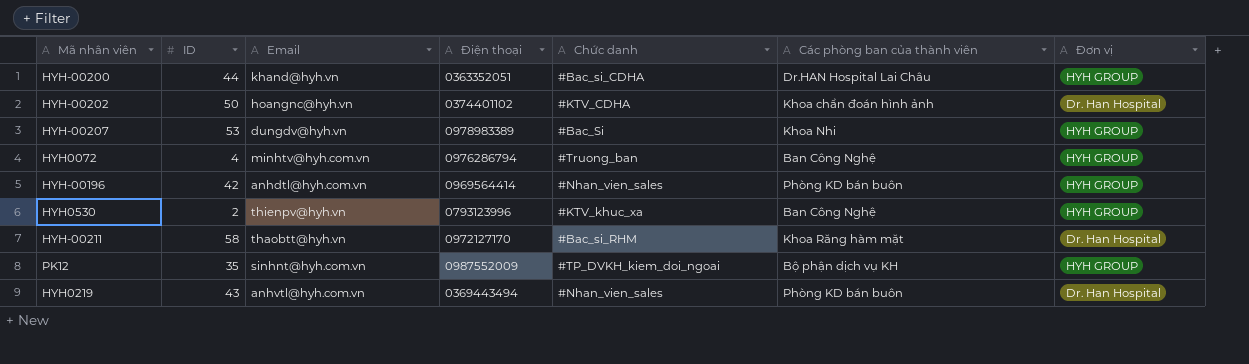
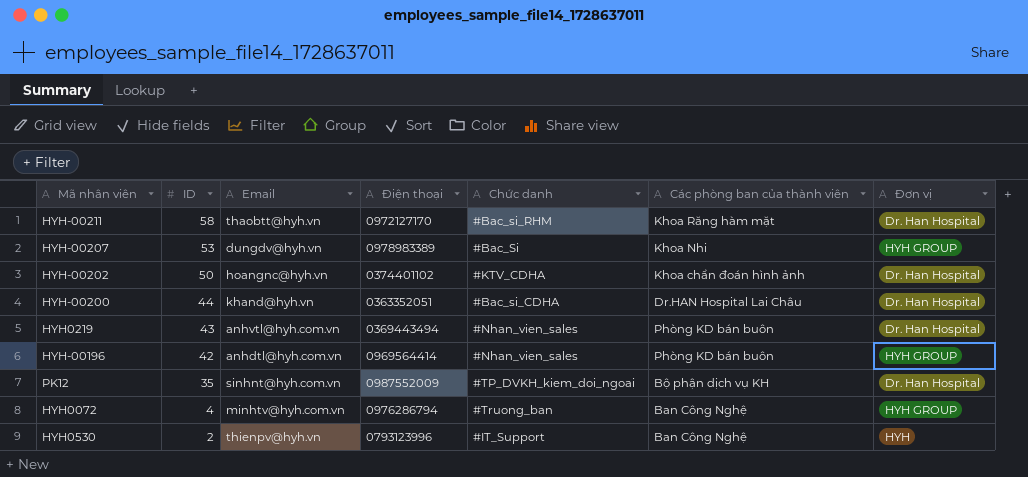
row order: none -> ID descending
HYH-00200 | Đơn vị: HYH GROUP -> Dr. Han Hospital
PK12 | Đơn vị: HYH GROUP -> Dr. Han Hospital
HYH0530 | Chức danh: #KTV_khuc_xa -> #IT_Support
HYH0530 | Đơn vị: HYH GROUP -> HYH

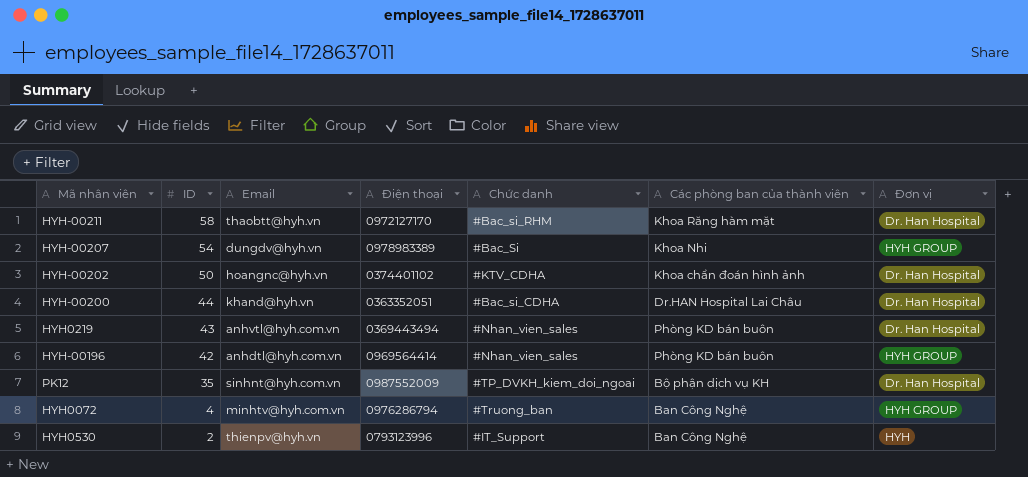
HYH-00207 | ID: 53 -> 54

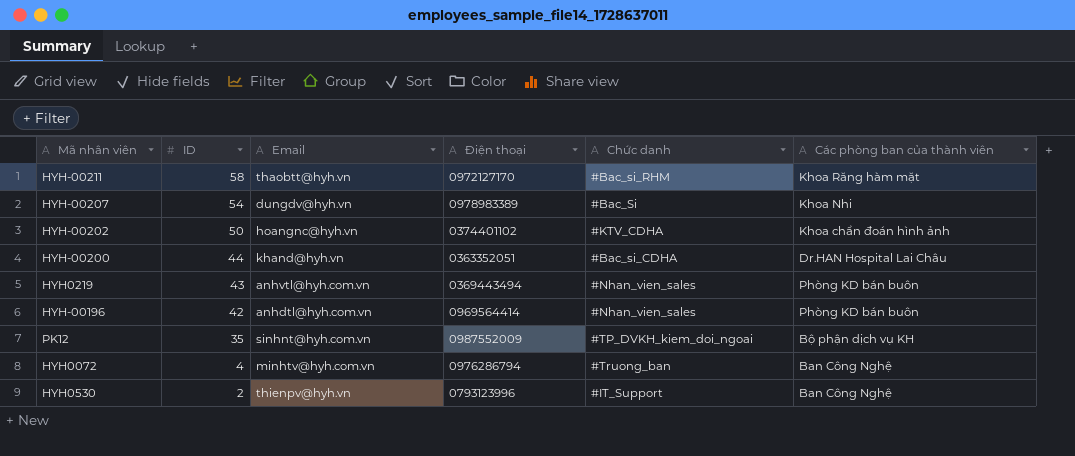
column Đơn vị | position: 7 -> none

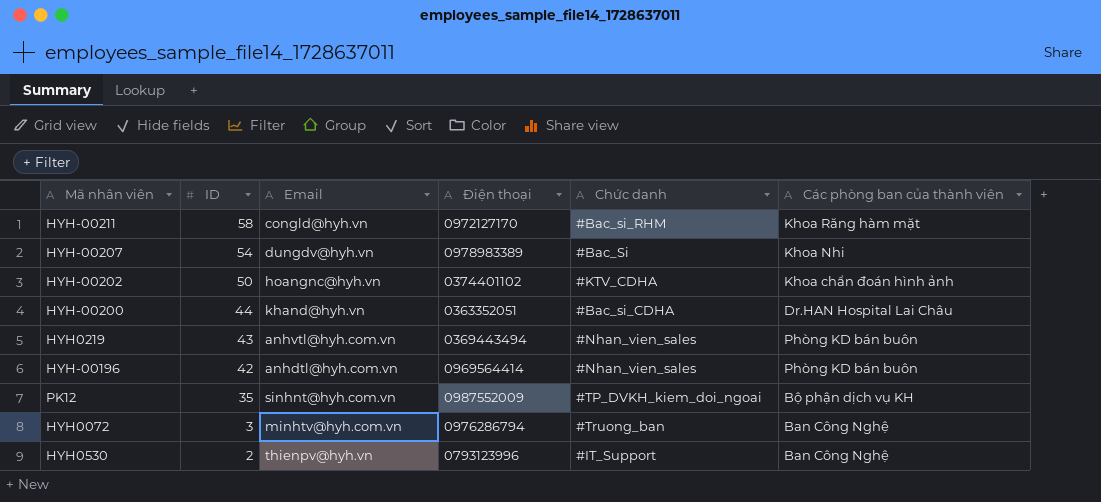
HYH-00211 | Email: thaobtt@hyh.vn -> congld@hyh.vn
HYH0072 | ID: 4 -> 3

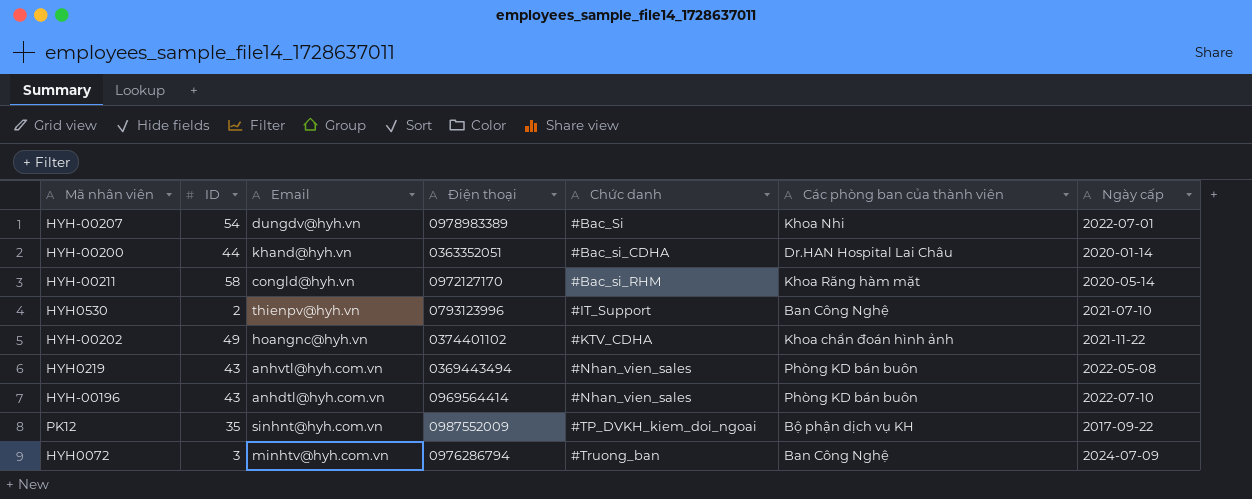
row order: ID descending -> Chức danh ascending
column Ngày cấp | position: none -> 7
HYH-00202 | ID: 50 -> 49
HYH-00196 | ID: 42 -> 43

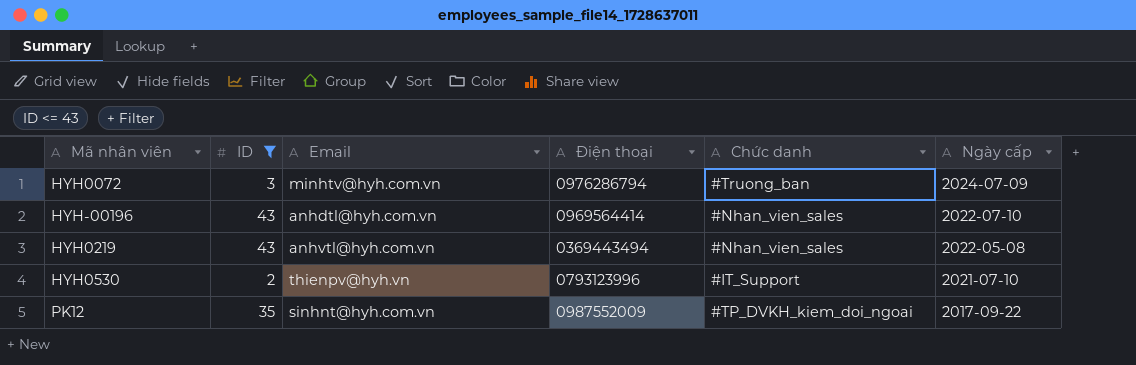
filter: none -> ID <= 43
row order: Chức danh ascending -> Ngày cấp descending
column Các phòng ban của thành viên | position: 6 -> none

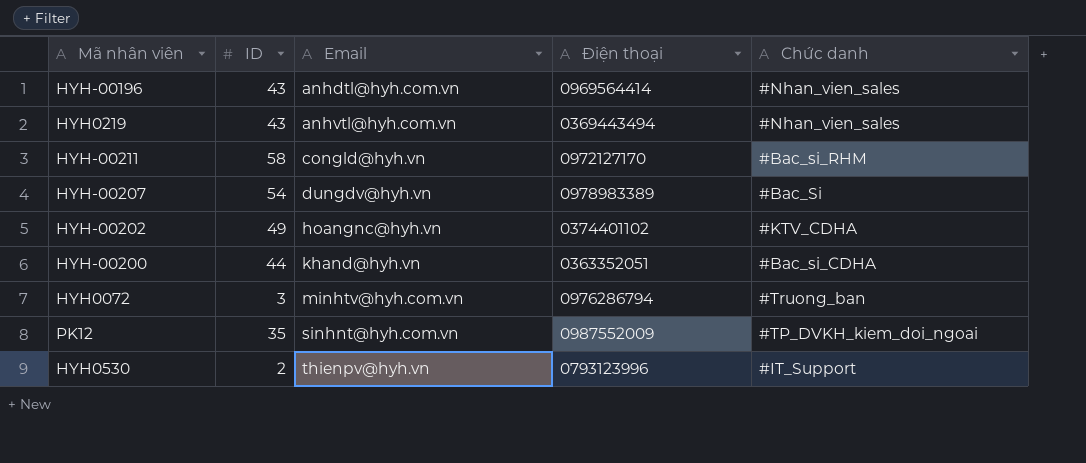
filter: ID <= 43 -> none
row order: Ngày cấp descending -> Email ascending
column Ngày cấp | position: 6 -> none

